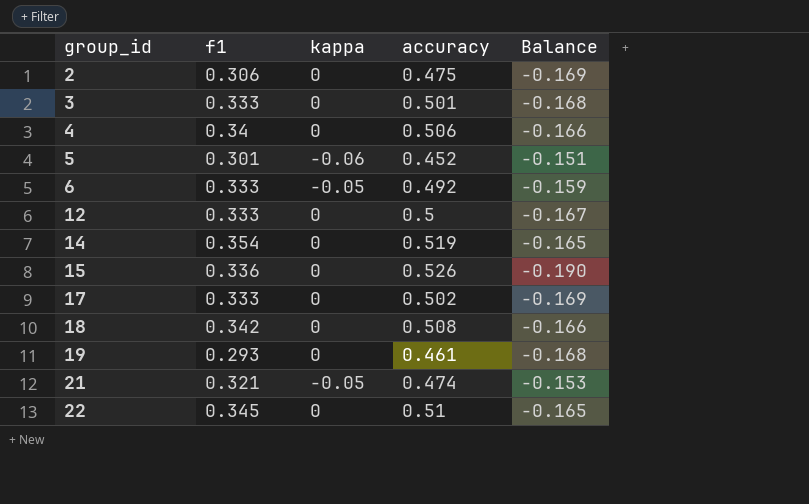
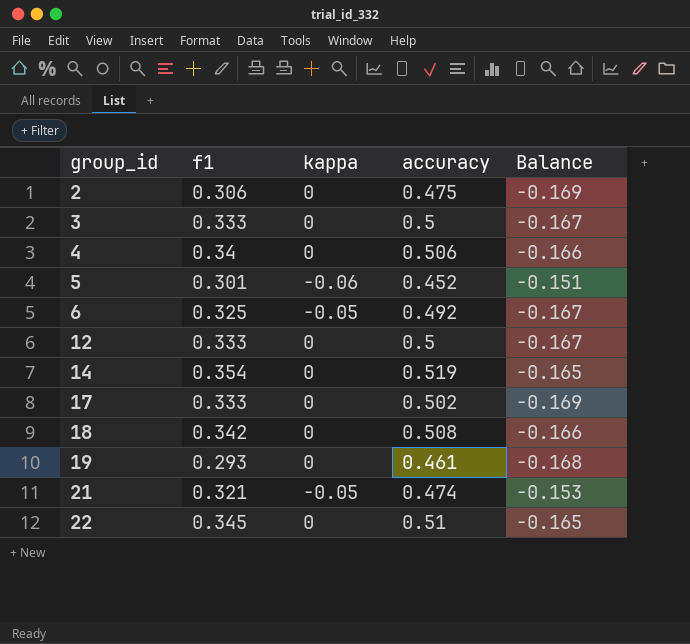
row 15: 0.336 | 0 | 0.526 | -0.190 -> none
3 | accuracy: 0.501 -> 0.5
3 | Balance: -0.168 -> -0.167
6 | f1: 0.333 -> 0.325
6 | Balance: -0.159 -> -0.167

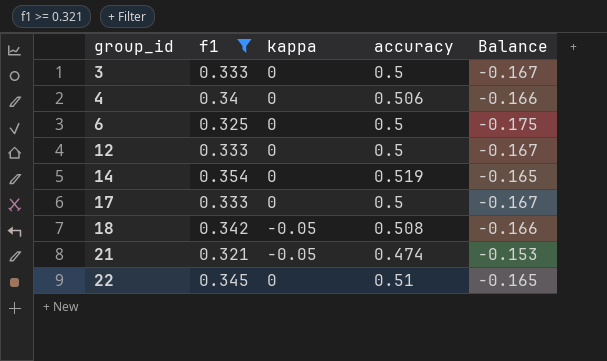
filter: none -> f1 >= 0.321
6 | kappa: -0.05 -> 0
6 | accuracy: 0.492 -> 0.5
6 | Balance: -0.167 -> -0.175
17 | accuracy: 0.502 -> 0.5
17 | Balance: -0.169 -> -0.167
18 | kappa: 0 -> -0.05

